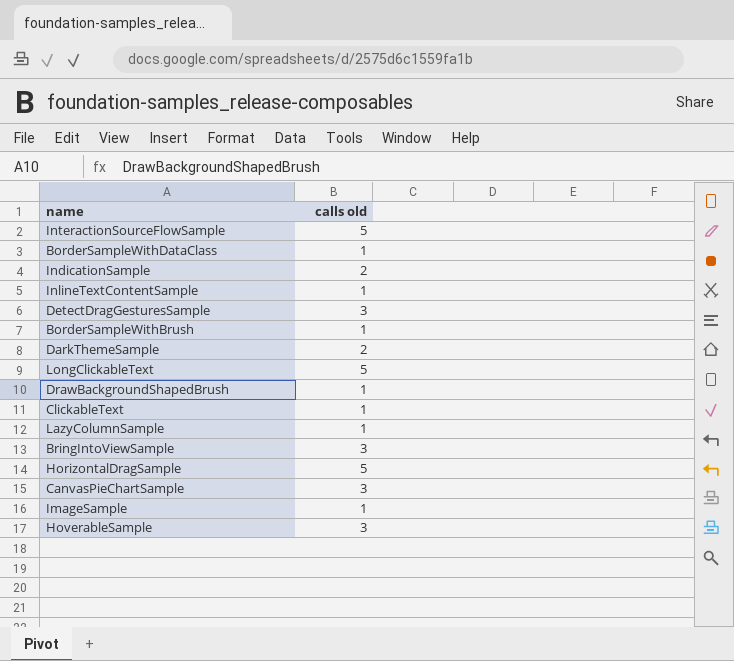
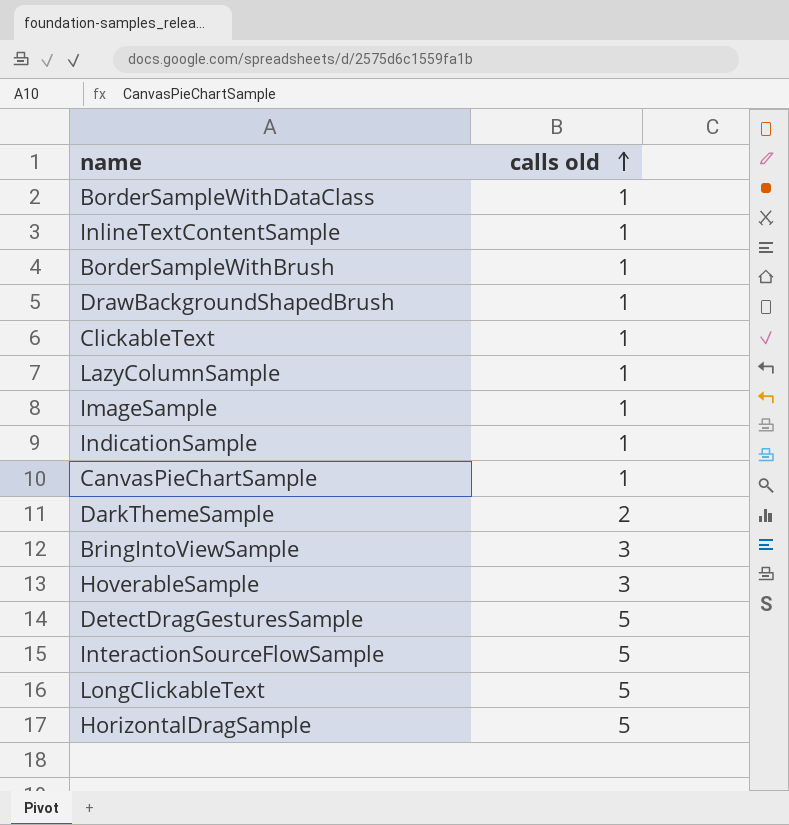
row order: none -> calls old ascending
IndicationSample | calls old: 2 -> 1
CanvasPieChartSample | calls old: 3 -> 1
DetectDragGesturesSample | calls old: 3 -> 5

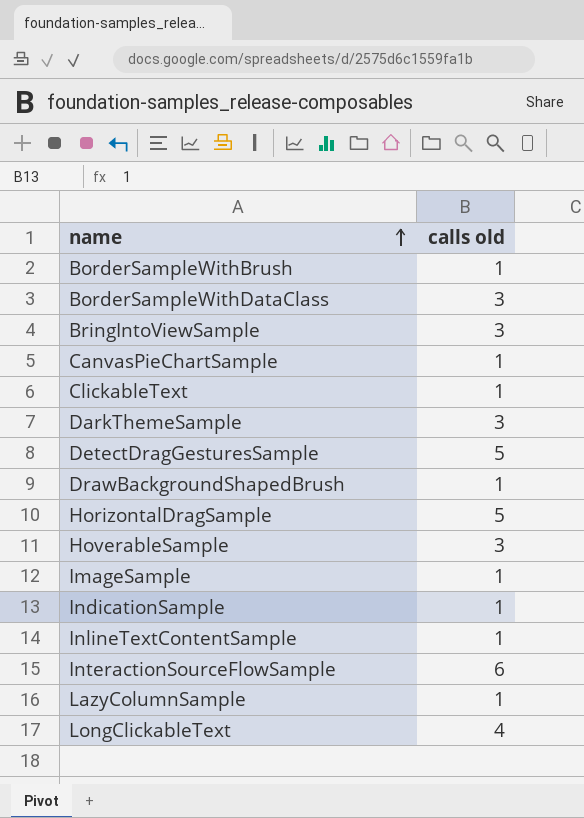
row order: calls old ascending -> name ascending
BorderSampleWithDataClass | calls old: 1 -> 3
DarkThemeSample | calls old: 2 -> 3
InteractionSourceFlowSample | calls old: 5 -> 6
LongClickableText | calls old: 5 -> 4

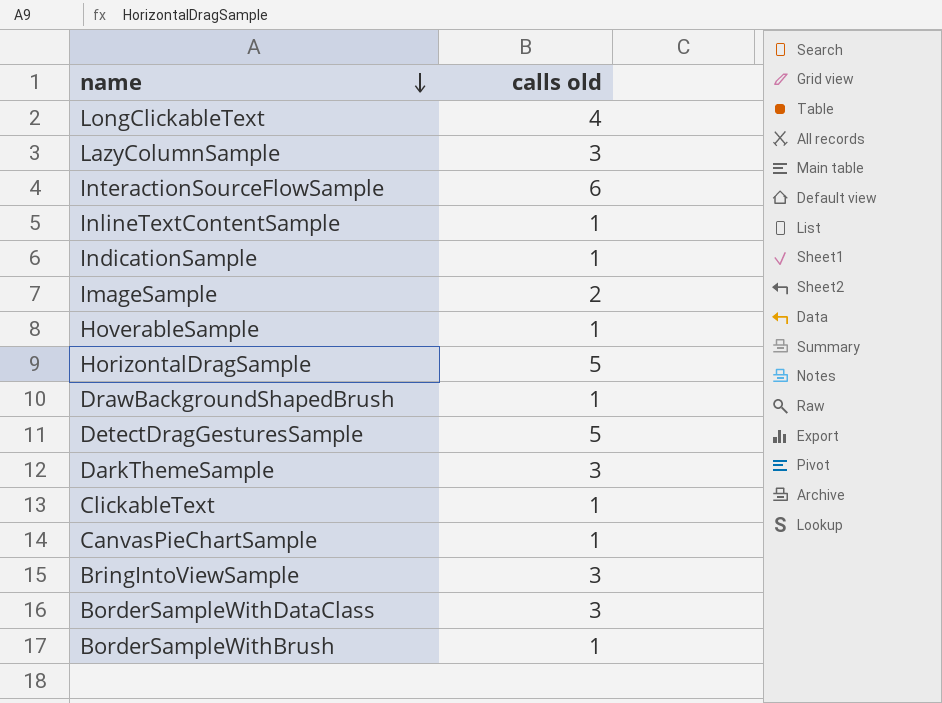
row order: name ascending -> name descending
LazyColumnSample | calls old: 1 -> 3
ImageSample | calls old: 1 -> 2
HoverableSample | calls old: 3 -> 1

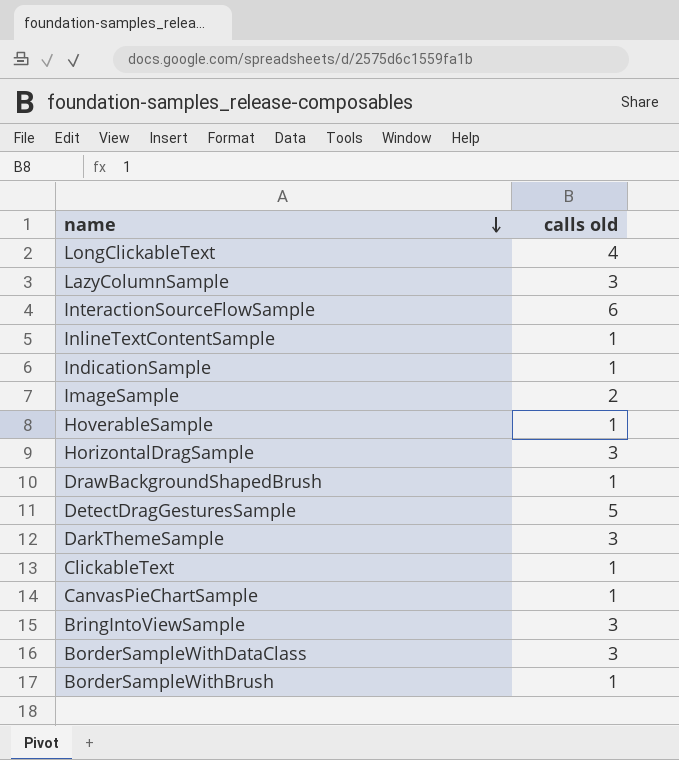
HorizontalDragSample | calls old: 5 -> 3

